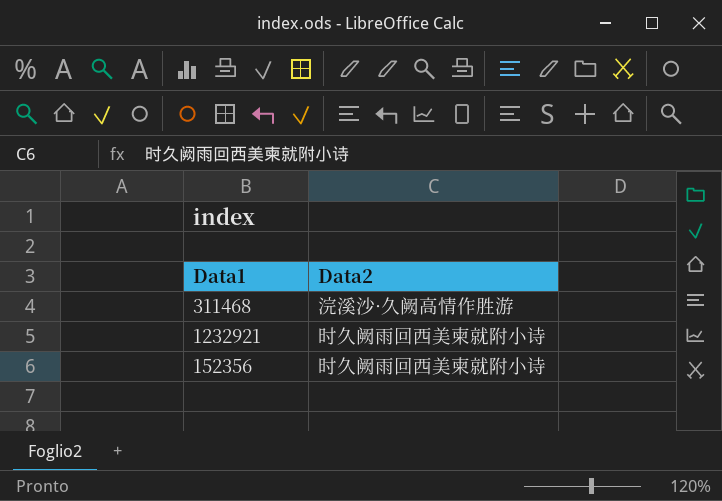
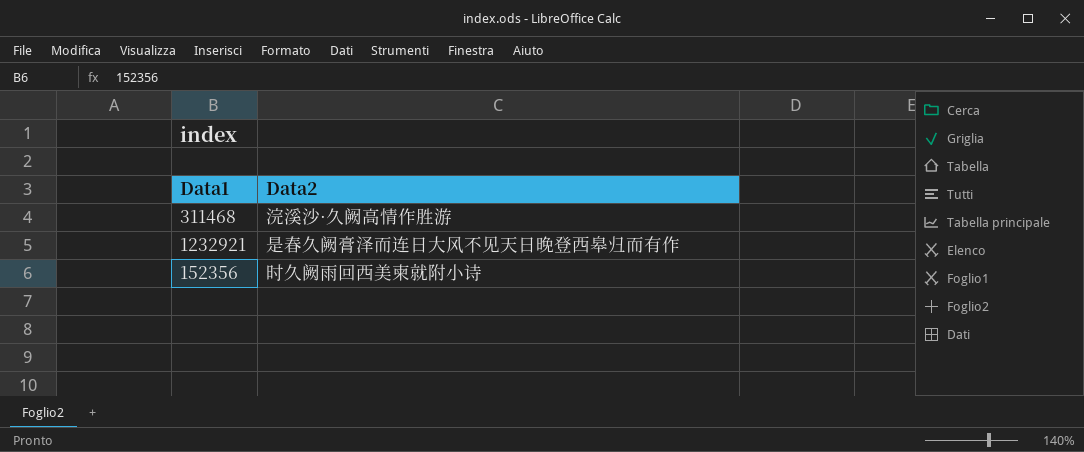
1232921 | Data2: 时久阙雨回西美柬就附小诗 -> 是春久阙膏泽而连日大风不见天日晚登西皋归而有作

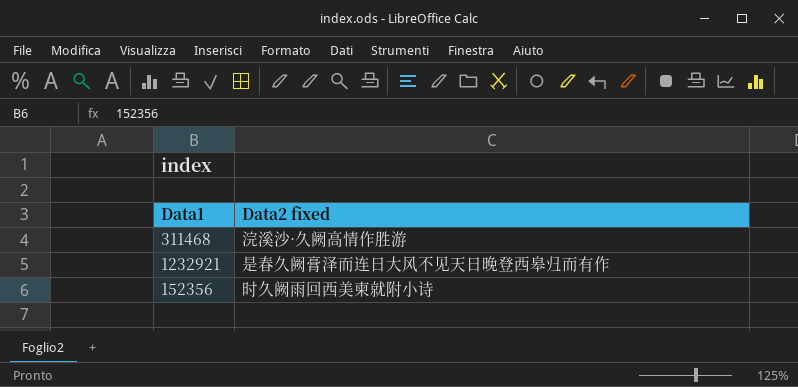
column name: Data2 -> Data2 fixed

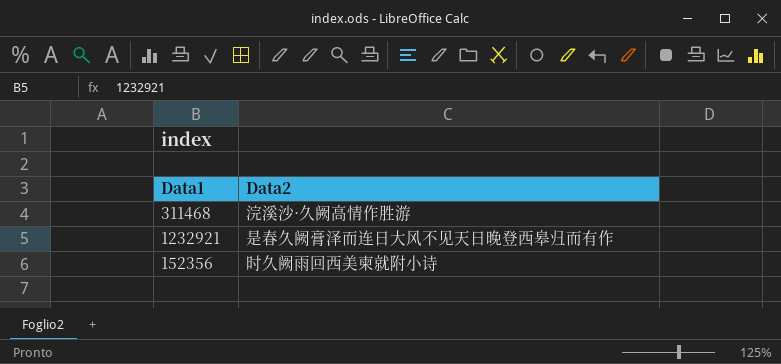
column name: Data2 fixed -> Data2

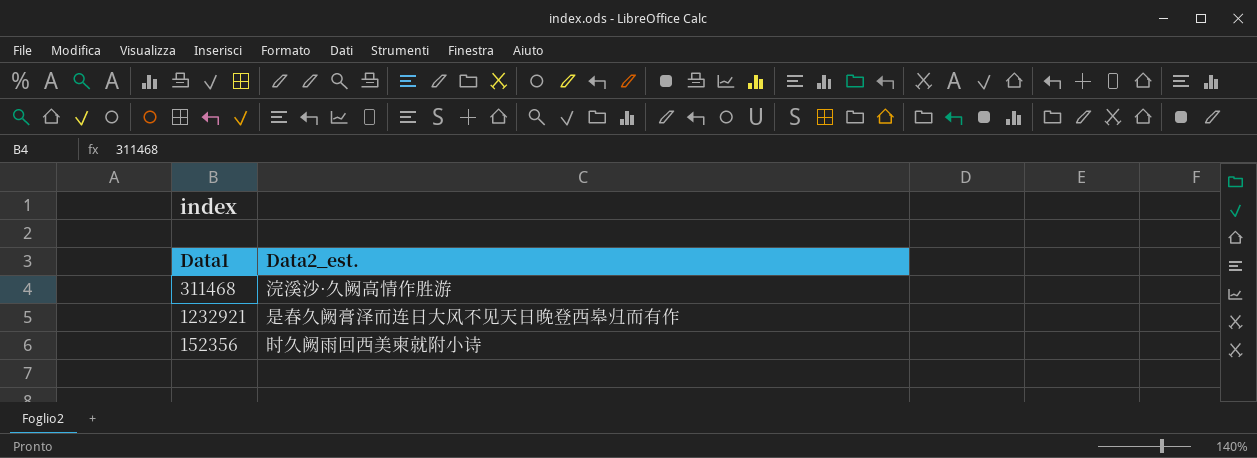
column name: Data2 -> Data2_est.

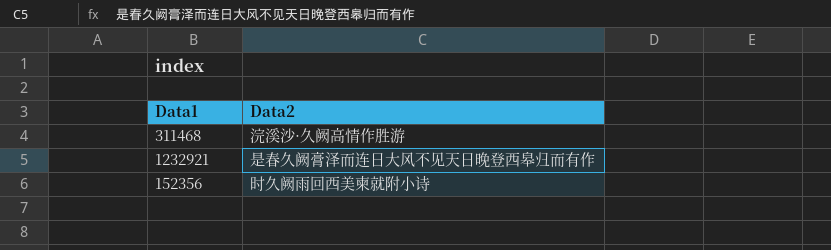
column name: Data2_est. -> Data2

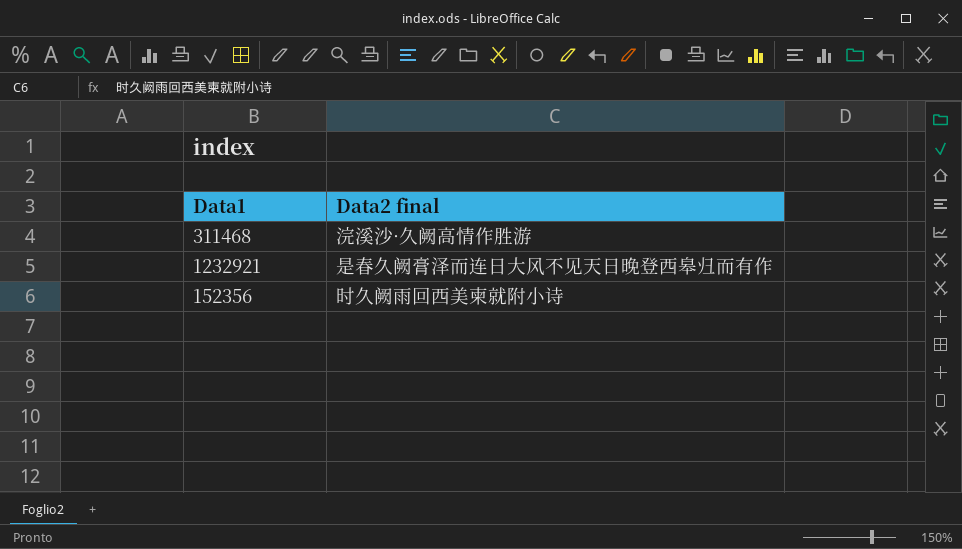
column name: Data2 -> Data2 final

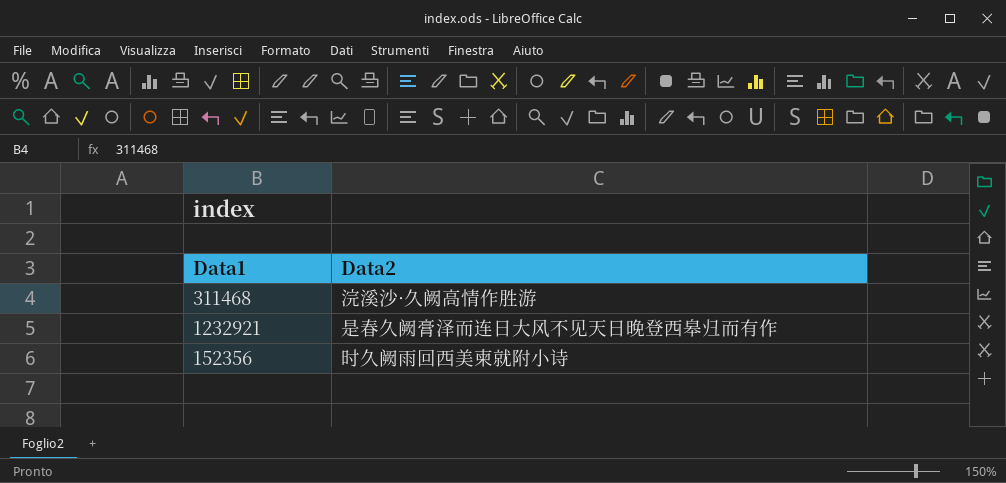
column name: Data2 final -> Data2

